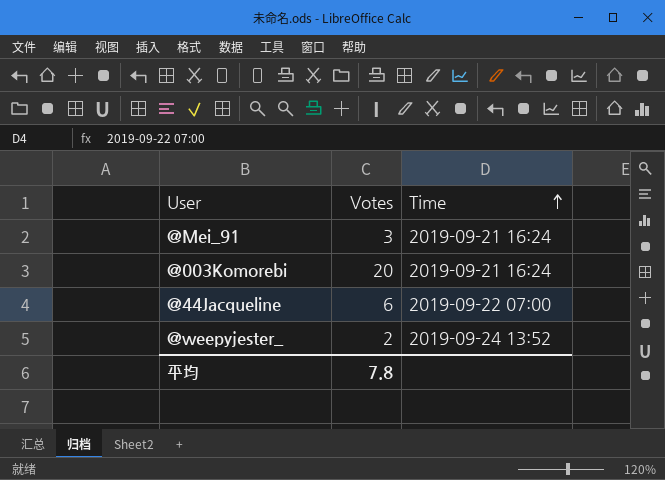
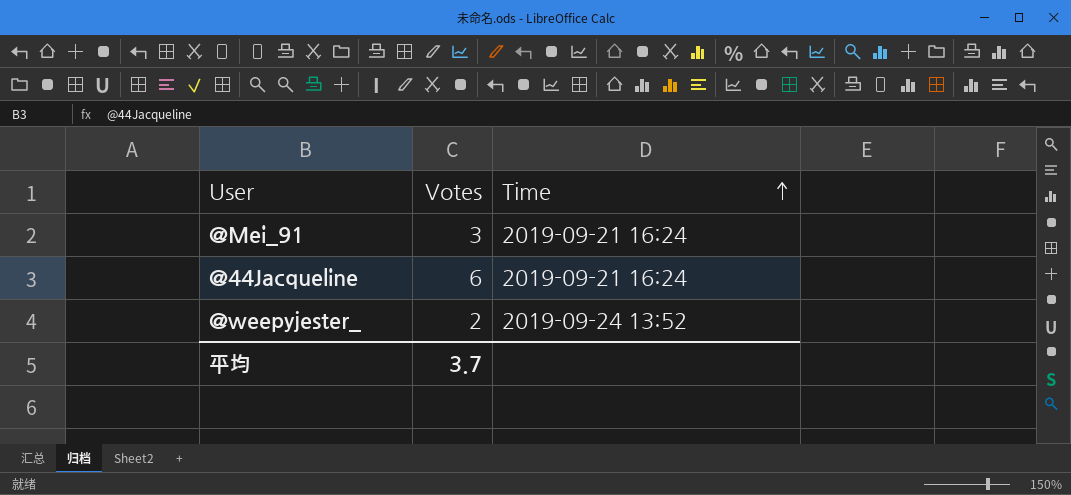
row @003Komorebi: 20 | 2019-09-21 16:24 -> none
@44Jacqueline | Time: 2019-09-22 07:00 -> 2019-09-21 16:24
平均 | Votes: 7.8 -> 3.7

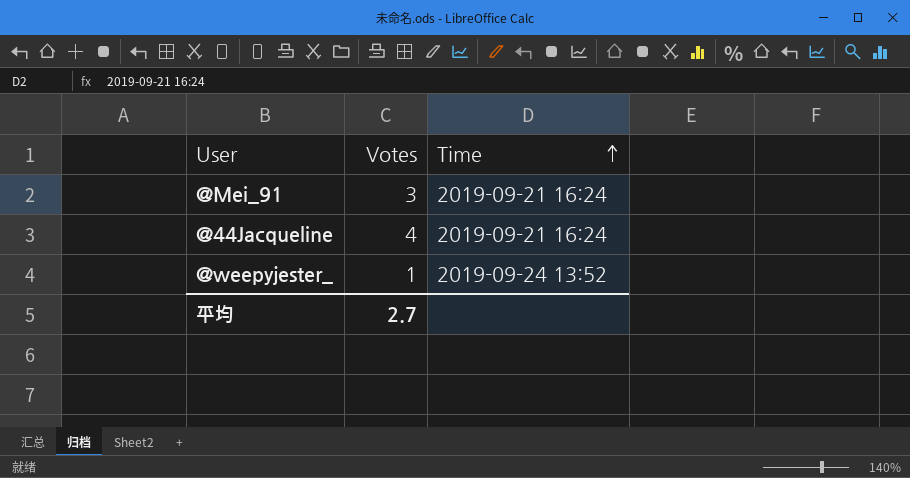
@44Jacqueline | Votes: 6 -> 4
@weepyjester_ | Votes: 2 -> 1
平均 | Votes: 3.7 -> 2.7

